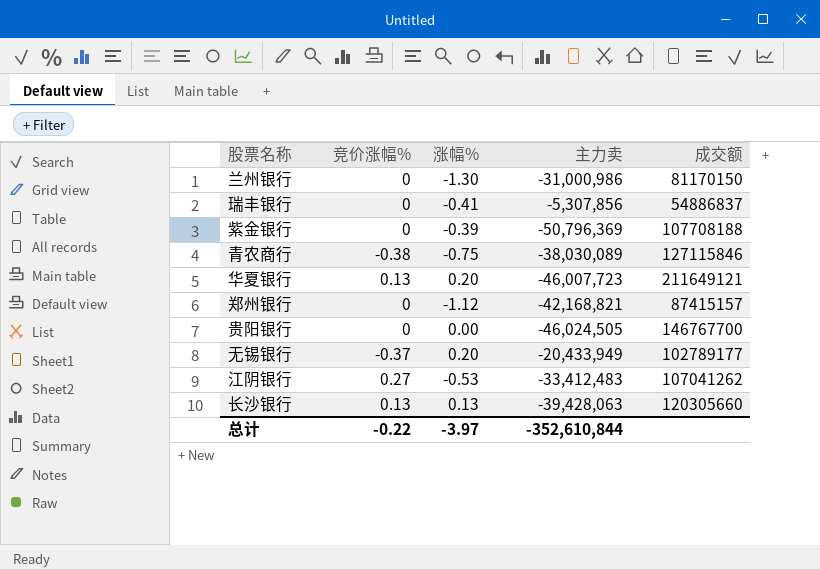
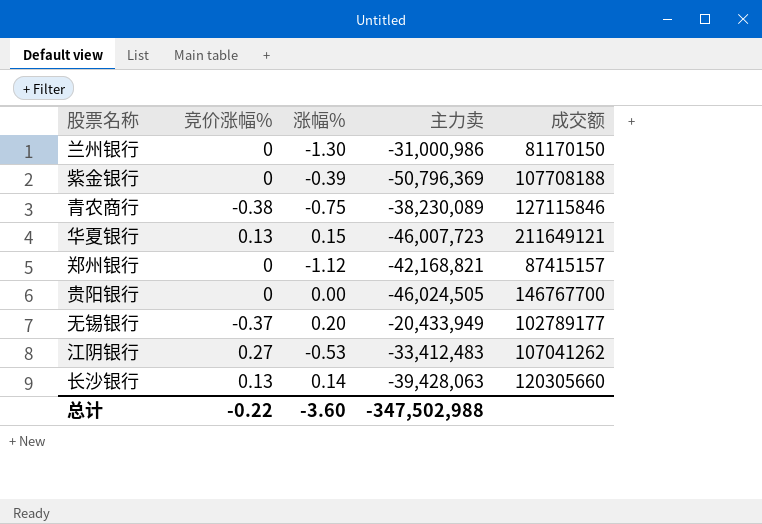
row 瑞丰银行: 0 | -0.41 | -5,307,856 | 54886837 -> none
青农商行 | 主力卖: -38,030,089 -> -38,230,089
华夏银行 | 涨幅%: 0.20 -> 0.15
长沙银行 | 涨幅%: 0.13 -> 0.14
总计 | 涨幅%: -3.97 -> -3.60
总计 | 主力卖: -352,610,844 -> -347,502,988

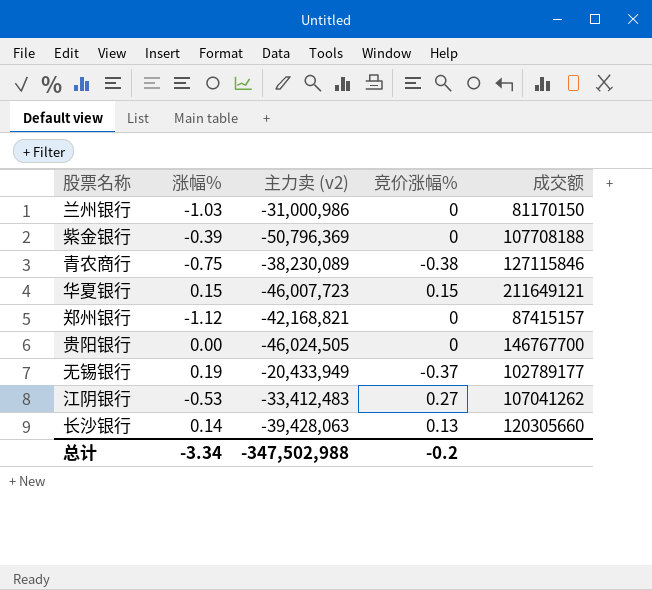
column name: 主力卖 -> 主力卖 (v2)
column 竞价涨幅% | position: 2 -> 4
兰州银行 | 涨幅%: -1.30 -> -1.03
华夏银行 | 竞价涨幅%: 0.13 -> 0.15
无锡银行 | 涨幅%: 0.20 -> 0.19
总计 | 涨幅%: -3.60 -> -3.34
总计 | 竞价涨幅%: -0.22 -> -0.2

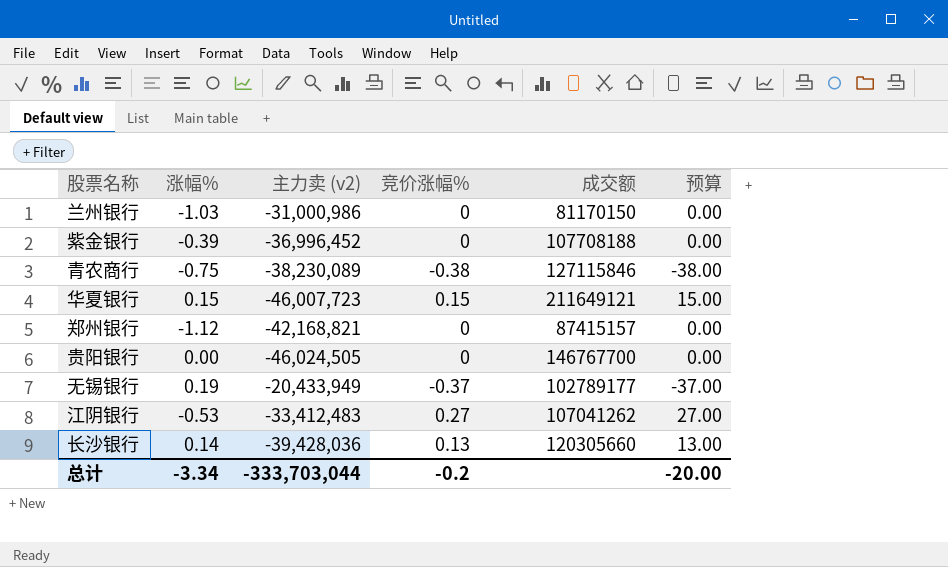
column 预算 | formula: none -> [竞价涨幅%] * 100
紫金银行 | 主力卖 (v2): -50,796,369 -> -36,996,452
长沙银行 | 主力卖 (v2): -39,428,063 -> -39,428,036
总计 | 主力卖 (v2): -347,502,988 -> -333,703,044

